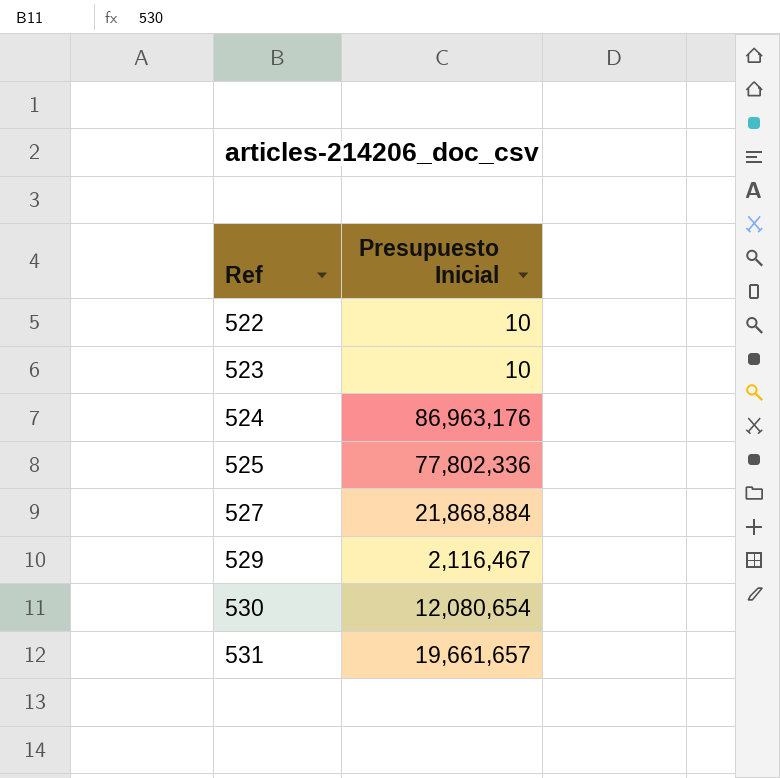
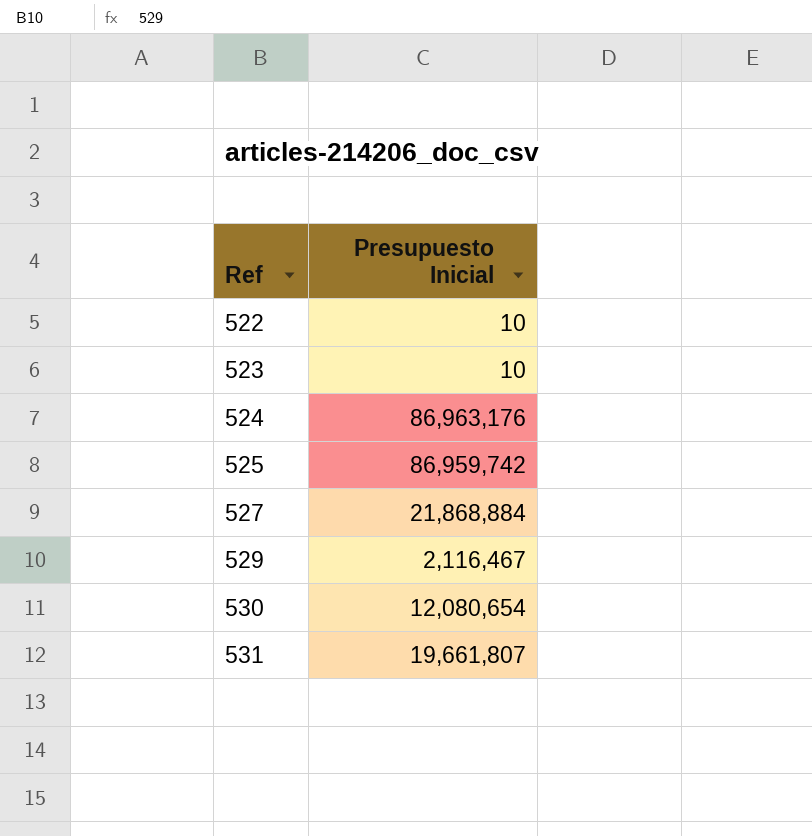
525 | Presupuesto Inicial: 77,802,336 -> 86,959,742
531 | Presupuesto Inicial: 19,661,657 -> 19,661,807

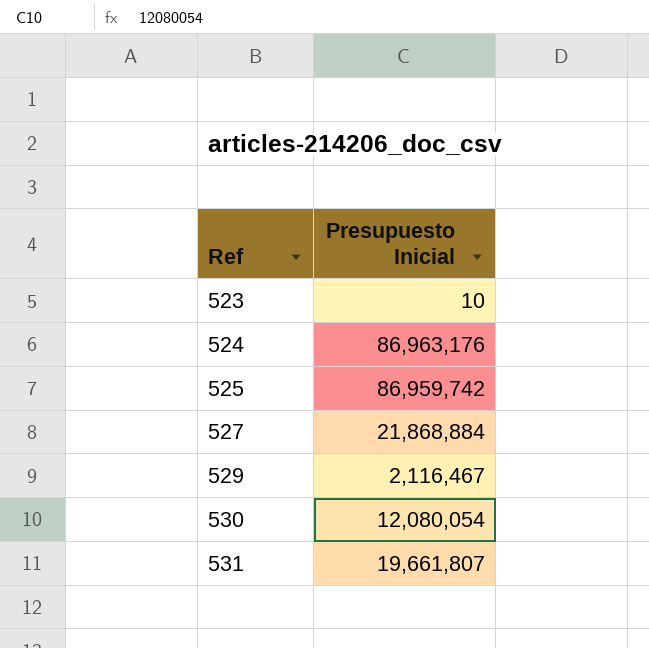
row 522: 10 -> none
530 | Presupuesto Inicial: 12,080,654 -> 12,080,054

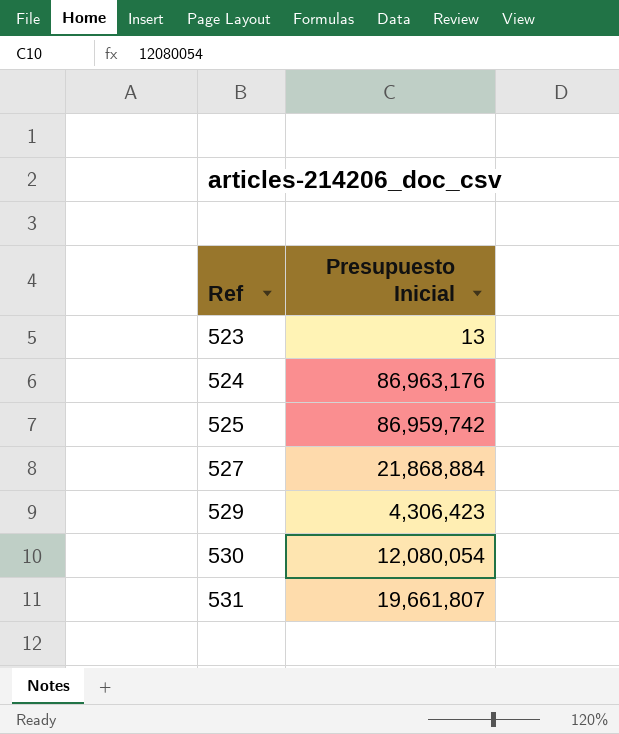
523 | Presupuesto Inicial: 10 -> 13
529 | Presupuesto Inicial: 2,116,467 -> 4,306,423

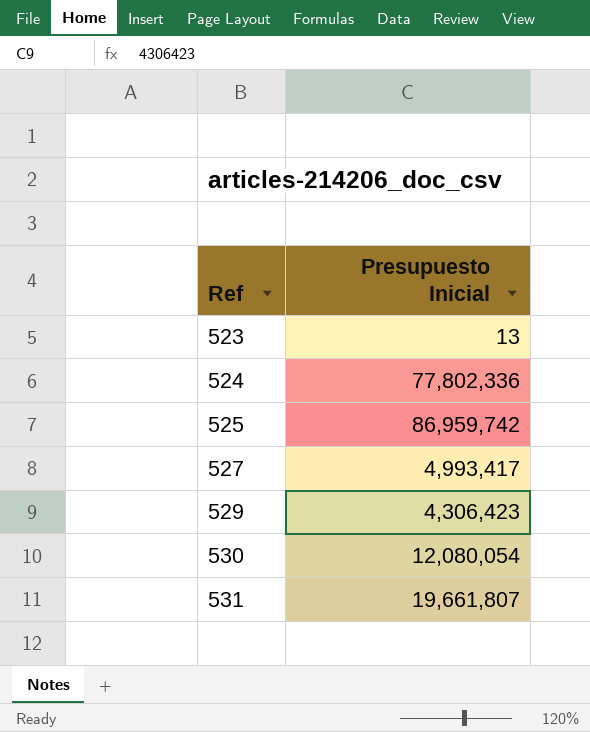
524 | Presupuesto Inicial: 86,963,176 -> 77,802,336
527 | Presupuesto Inicial: 21,868,884 -> 4,993,417

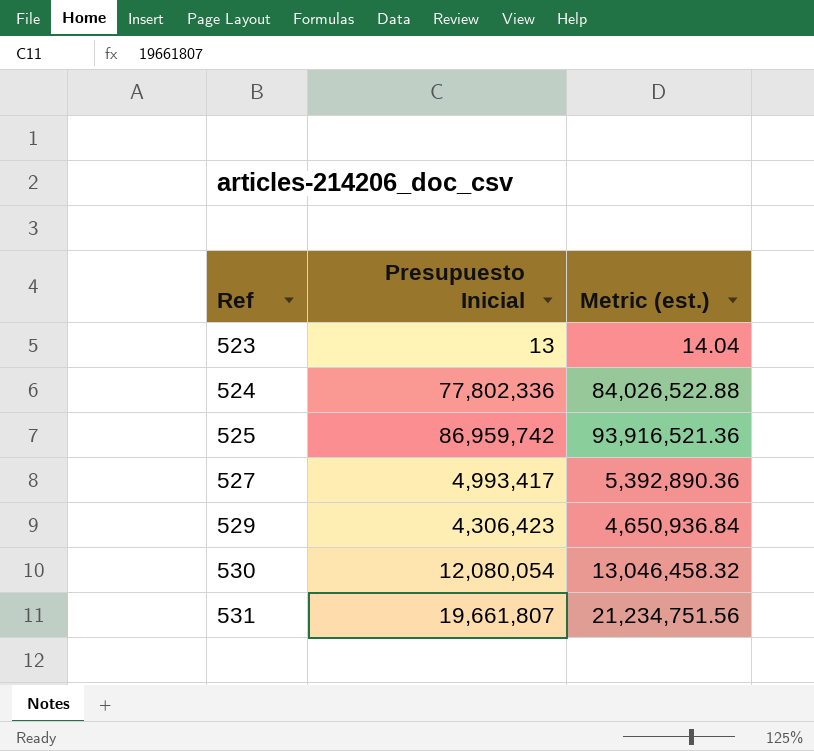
column Metric (est.) | formula: none -> [Presupuesto Inicial] * 1.08

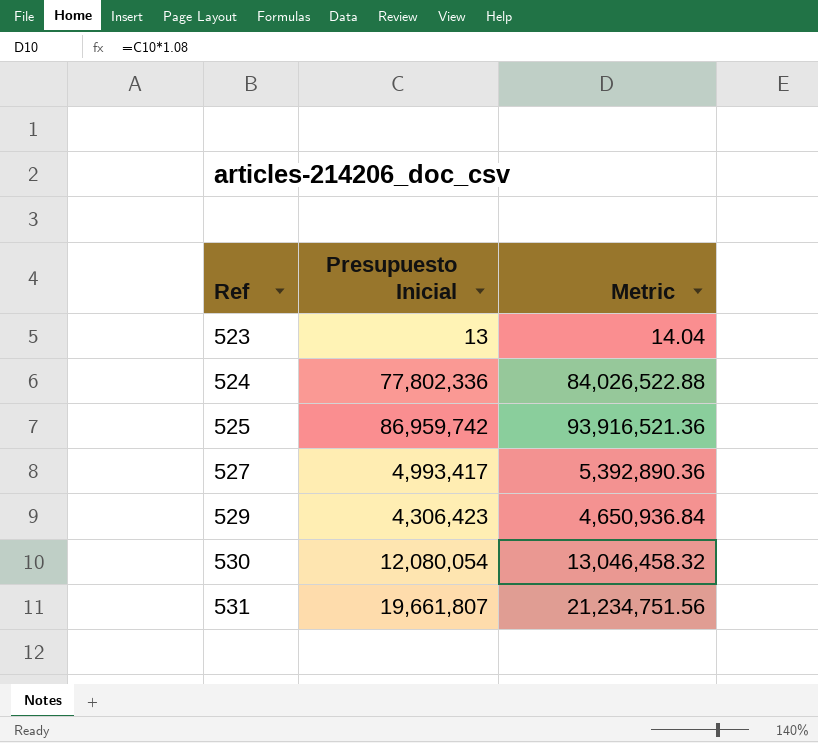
column name: Metric (est.) -> Metric

